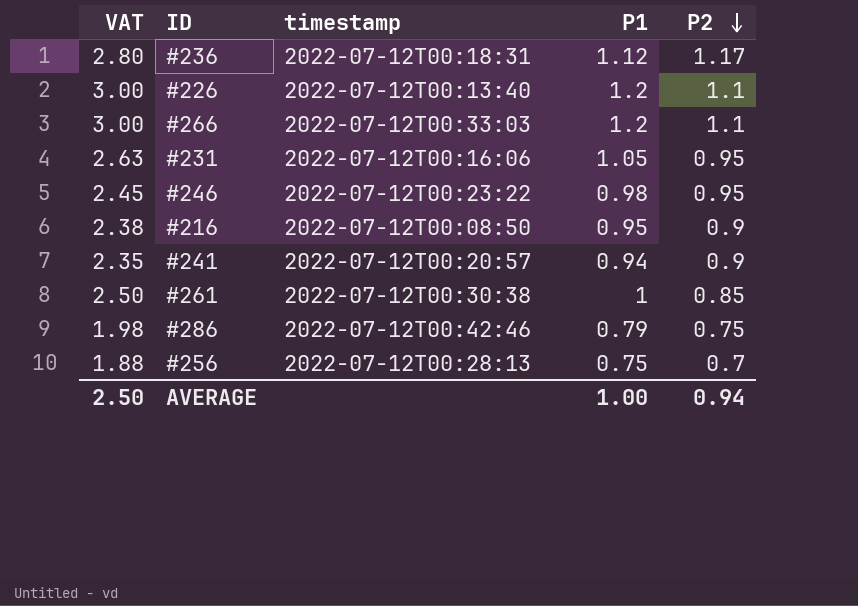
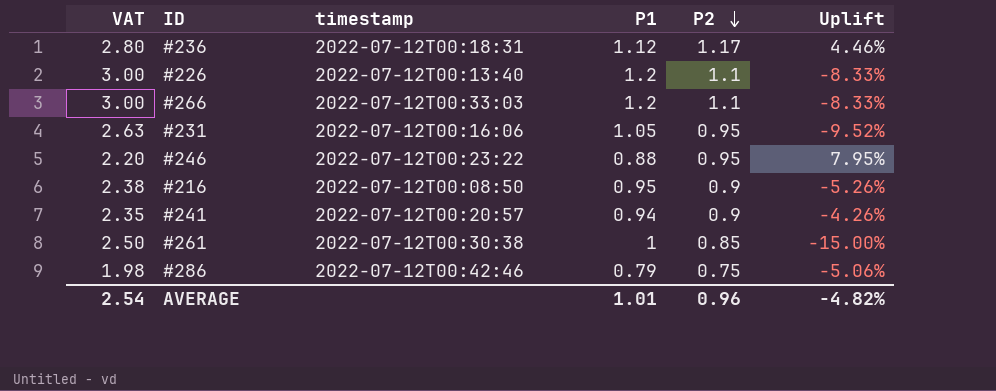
column Uplift | formula: none -> ([P2] - [P1]) / [P1]
row #256: 1.88 | 2022-07-12T00:28:13 | 0.75 | 0.7 -> none
#246 | VAT: 2.45 -> 2.20
#246 | P1: 0.98 -> 0.88
AVERAGE | VAT: 2.50 -> 2.54
AVERAGE | P1: 1.00 -> 1.01
AVERAGE | P2: 0.94 -> 0.96

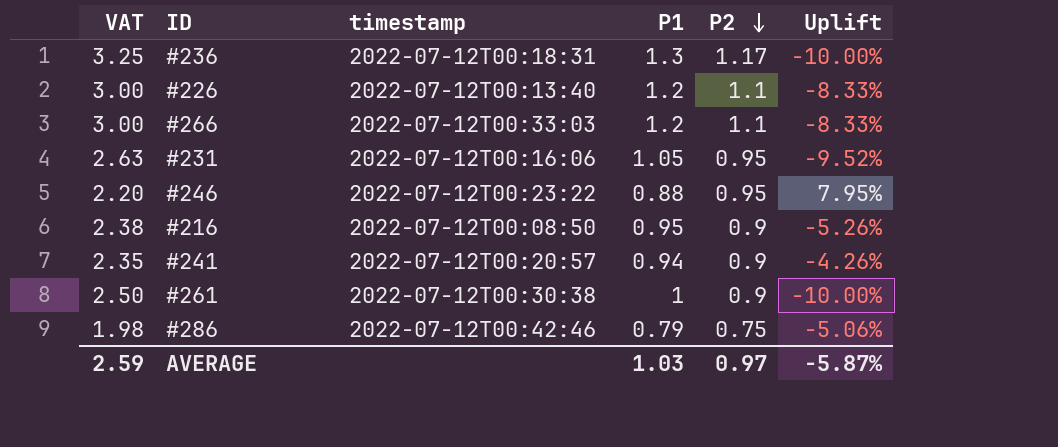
#236 | VAT: 2.80 -> 3.25
#236 | P1: 1.12 -> 1.3
#236 | Uplift: 4.46% -> -10.00%
#261 | P2: 0.85 -> 0.9
#261 | Uplift: -15.00% -> -10.00%
AVERAGE | VAT: 2.54 -> 2.59
AVERAGE | P1: 1.01 -> 1.03
AVERAGE | P2: 0.96 -> 0.97
AVERAGE | Uplift: -4.82% -> -5.87%

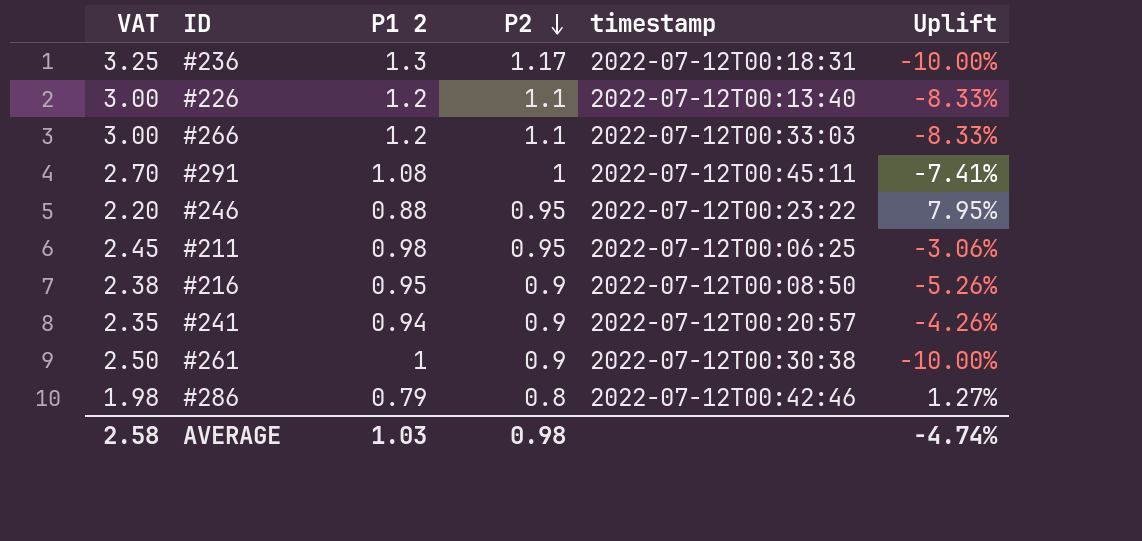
column name: P1 -> P1 2
column timestamp | position: 3 -> 5
row #231: 2.63 | 2022-07-12T00:16:06 | 1.05 | 0.95 | -9.52% -> none
row #291: none -> 2.70 | 1.08 | 1 | 2022-07-12T00:45:11 | -7.41%
row #211: none -> 2.45 | 0.98 | 0.95 | 2022-07-12T00:06:25 | -3.06%
#286 | P2: 0.75 -> 0.8
#286 | Uplift: -5.06% -> 1.27%
AVERAGE | VAT: 2.59 -> 2.58
AVERAGE | P2: 0.97 -> 0.98
AVERAGE | Uplift: -5.87% -> -4.74%

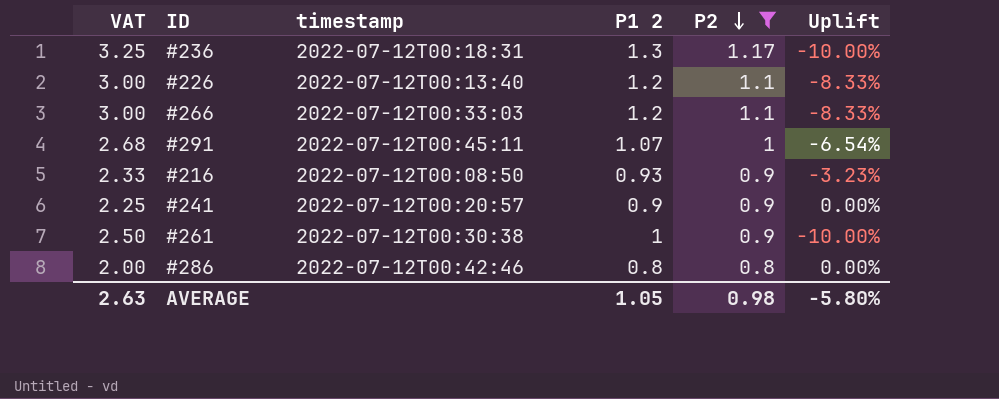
filter: none -> P2 != 0.95
column timestamp | position: 5 -> 3
#291 | VAT: 2.70 -> 2.68
#291 | P1 2: 1.08 -> 1.07
#291 | Uplift: -7.41% -> -6.54%
#216 | VAT: 2.38 -> 2.33
#216 | P1 2: 0.95 -> 0.93
#216 | Uplift: -5.26% -> -3.23%
#241 | VAT: 2.35 -> 2.25
#241 | P1 2: 0.94 -> 0.9
#241 | Uplift: -4.26% -> 0.00%
#286 | VAT: 1.98 -> 2.00
#286 | P1 2: 0.79 -> 0.8
#286 | Uplift: 1.27% -> 0.00%
AVERAGE | VAT: 2.58 -> 2.63
AVERAGE | P1 2: 1.03 -> 1.05
AVERAGE | Uplift: -4.74% -> -5.80%

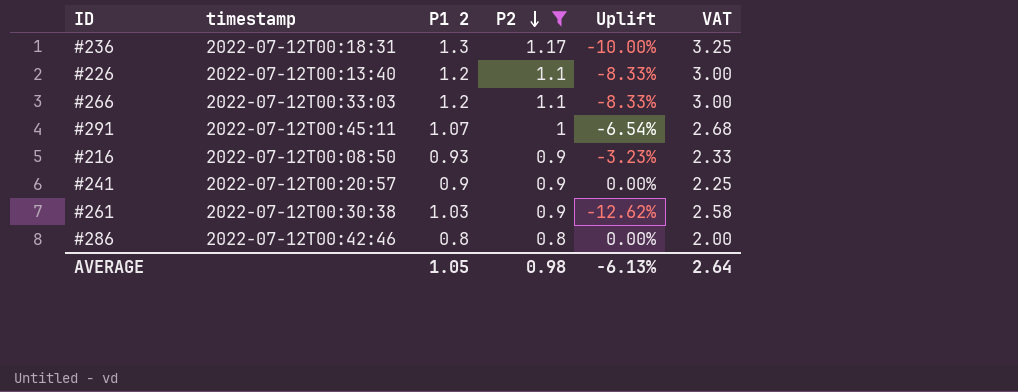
column VAT | position: 1 -> 6
#261 | P1 2: 1 -> 1.03
#261 | Uplift: -10.00% -> -12.62%
#261 | VAT: 2.50 -> 2.58
AVERAGE | Uplift: -5.80% -> -6.13%
AVERAGE | VAT: 2.63 -> 2.64

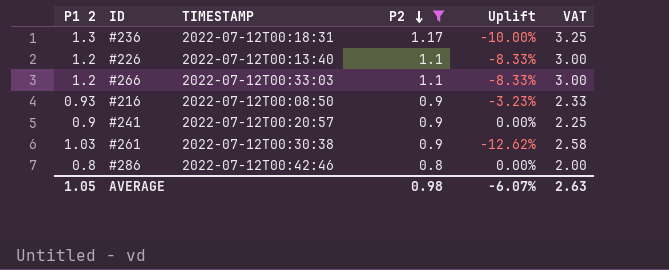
column P1 2 | position: 3 -> 1
column name: timestamp -> TIMESTAMP
row #291: 2022-07-12T00:45:11 | 1.07 | 1 | -6.54% | 2.68 -> none
AVERAGE | Uplift: -6.13% -> -6.07%
AVERAGE | VAT: 2.64 -> 2.63

